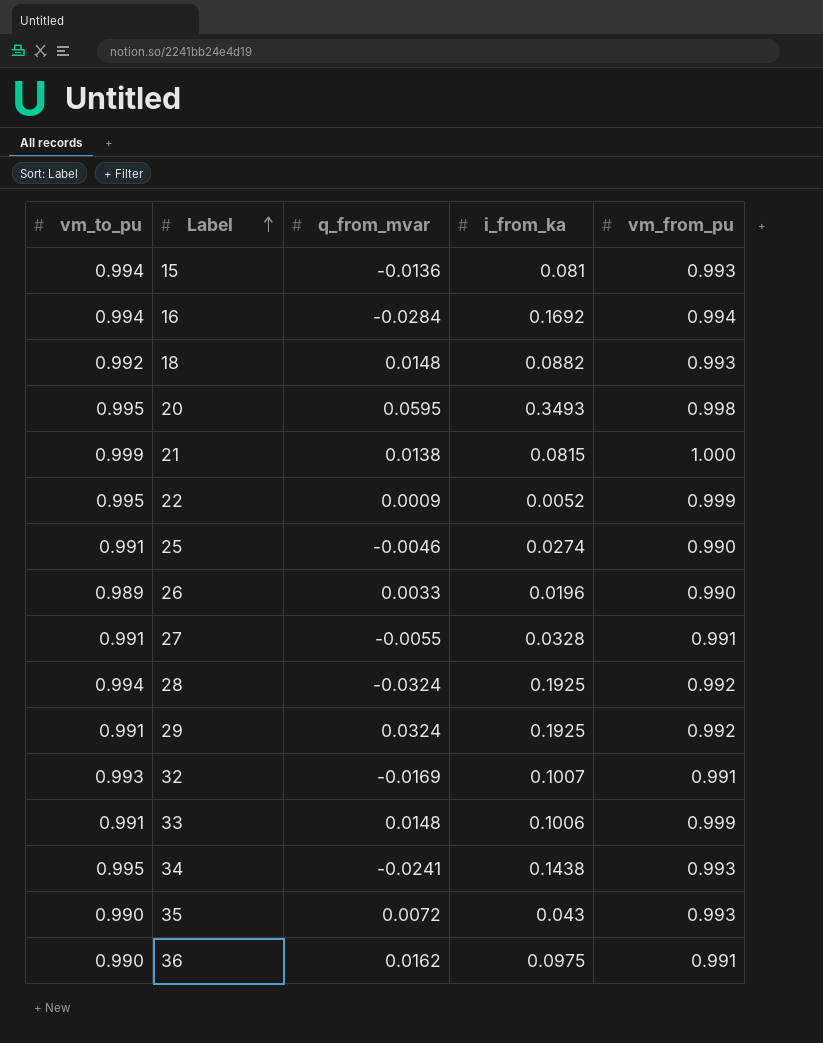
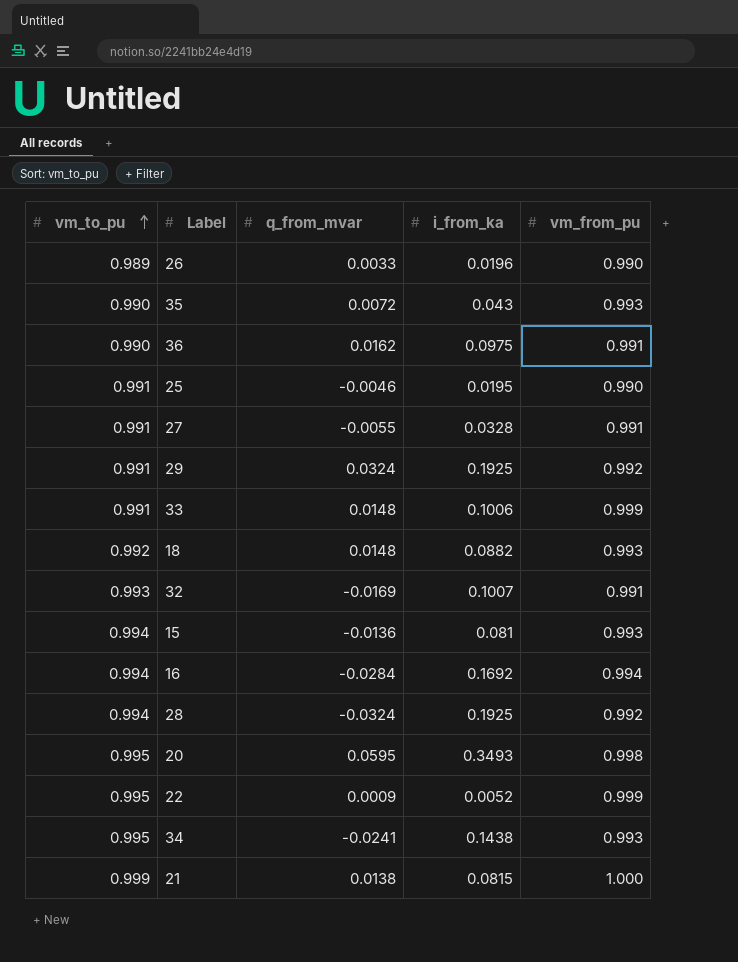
row order: Label ascending -> vm_to_pu ascending
25 | i_from_ka: 0.0274 -> 0.0195

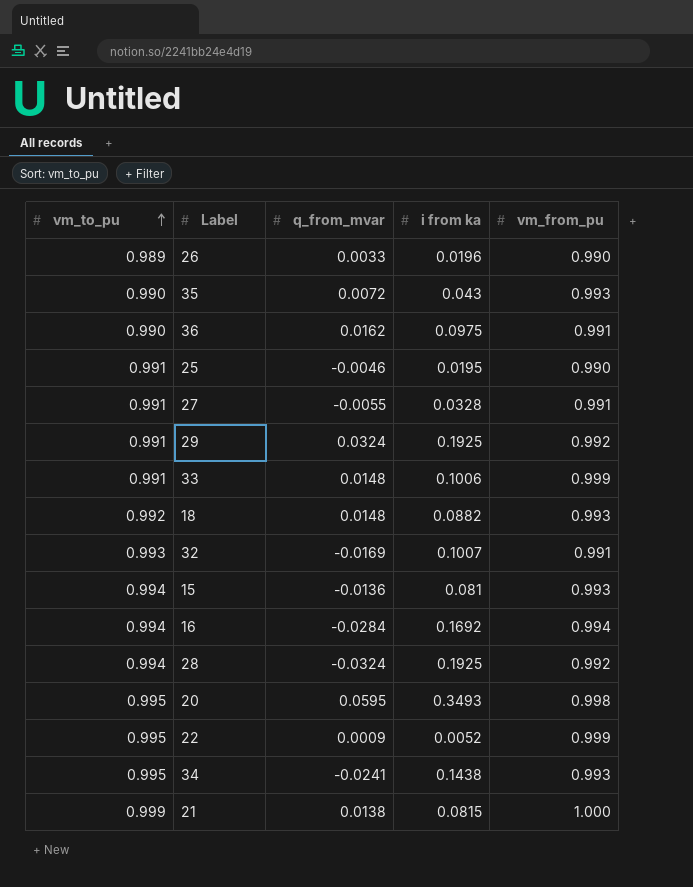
column name: i_from_ka -> i from ka

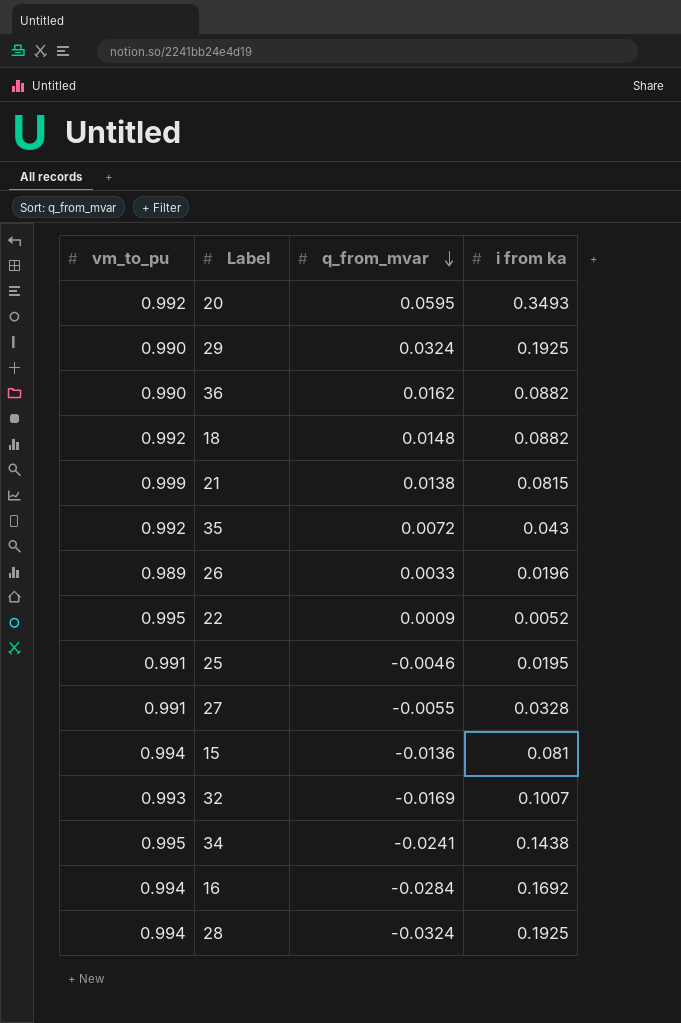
row order: vm_to_pu ascending -> q_from_mvar descending
column vm_from_pu | position: 5 -> none
row 33: 0.991 | 0.0148 | 0.1006 | 0.999 -> none
20 | vm_to_pu: 0.995 -> 0.992
29 | vm_to_pu: 0.991 -> 0.990
36 | i from ka: 0.0975 -> 0.0882
35 | vm_to_pu: 0.990 -> 0.992

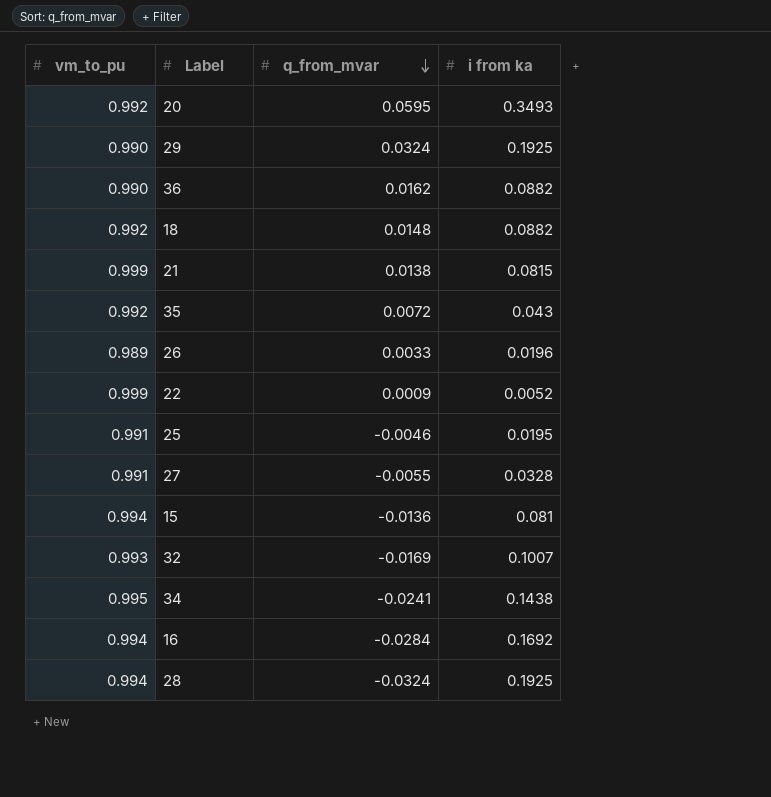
22 | vm_to_pu: 0.995 -> 0.999

